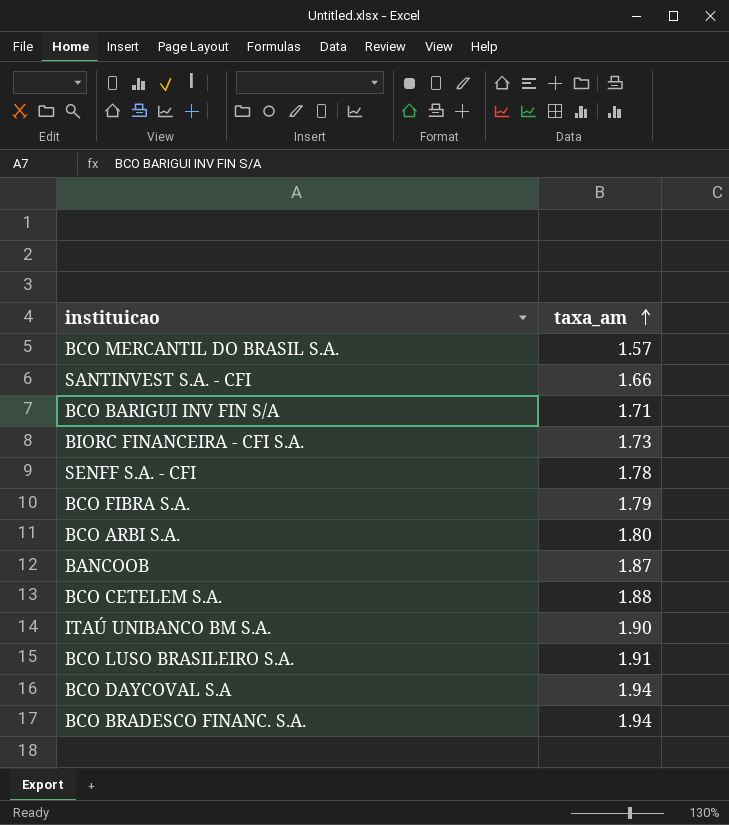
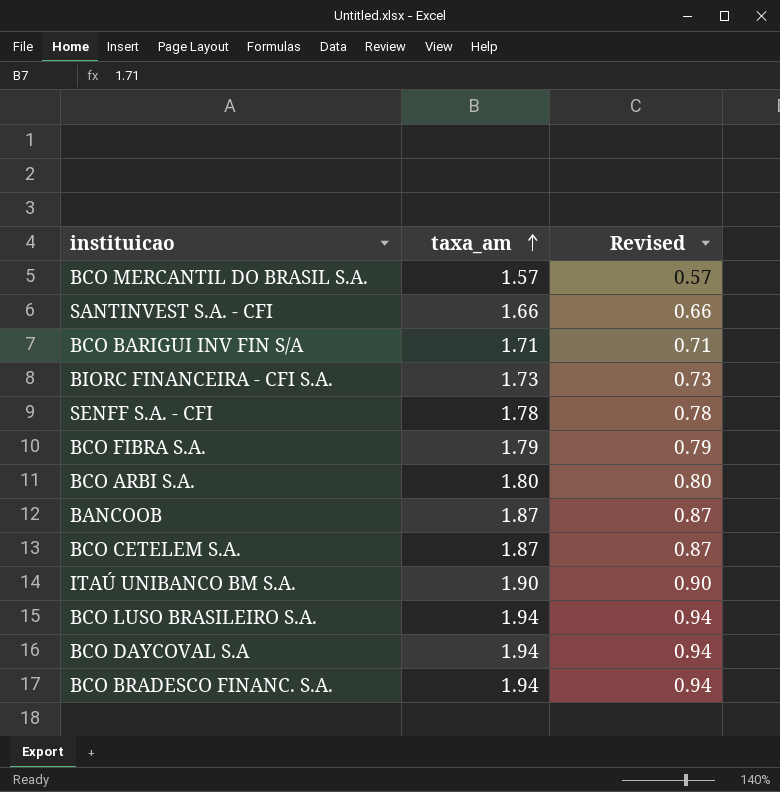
column Revised | formula: none -> [taxa_am] - 1
BCO CETELEM S.A. | taxa_am: 1.88 -> 1.87
BCO LUSO BRASILEIRO S.A. | taxa_am: 1.91 -> 1.94

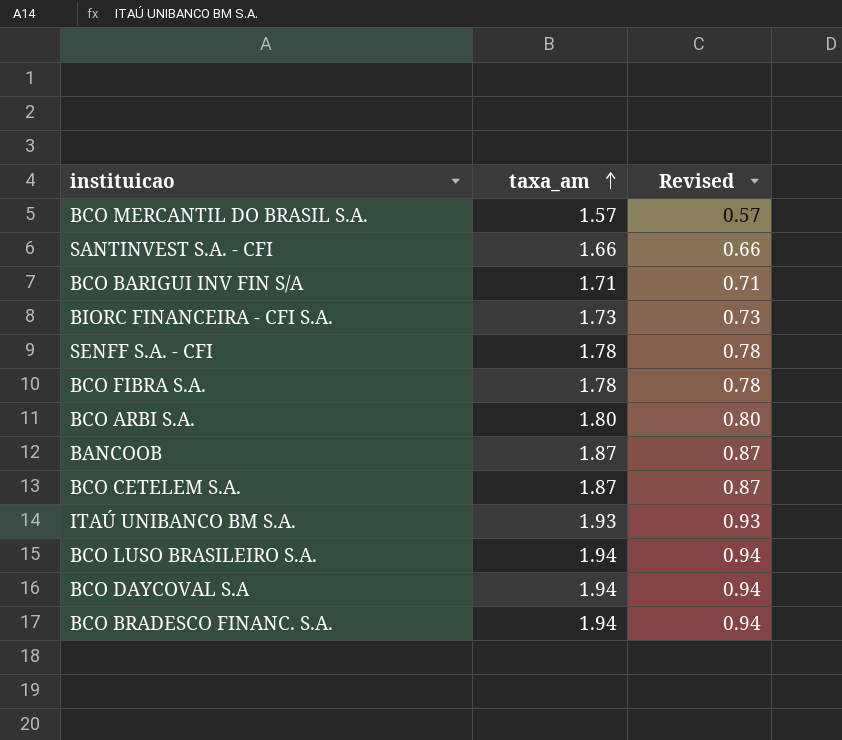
BCO FIBRA S.A. | taxa_am: 1.79 -> 1.78
BCO FIBRA S.A. | Revised: 0.79 -> 0.78
ITAÚ UNIBANCO BM S.A. | taxa_am: 1.90 -> 1.93
ITAÚ UNIBANCO BM S.A. | Revised: 0.90 -> 0.93

